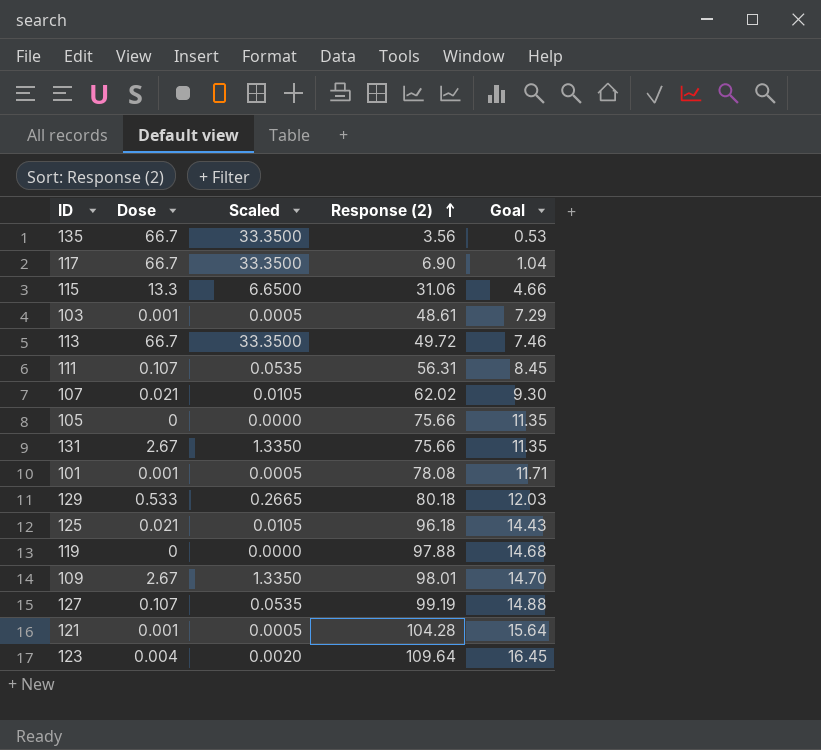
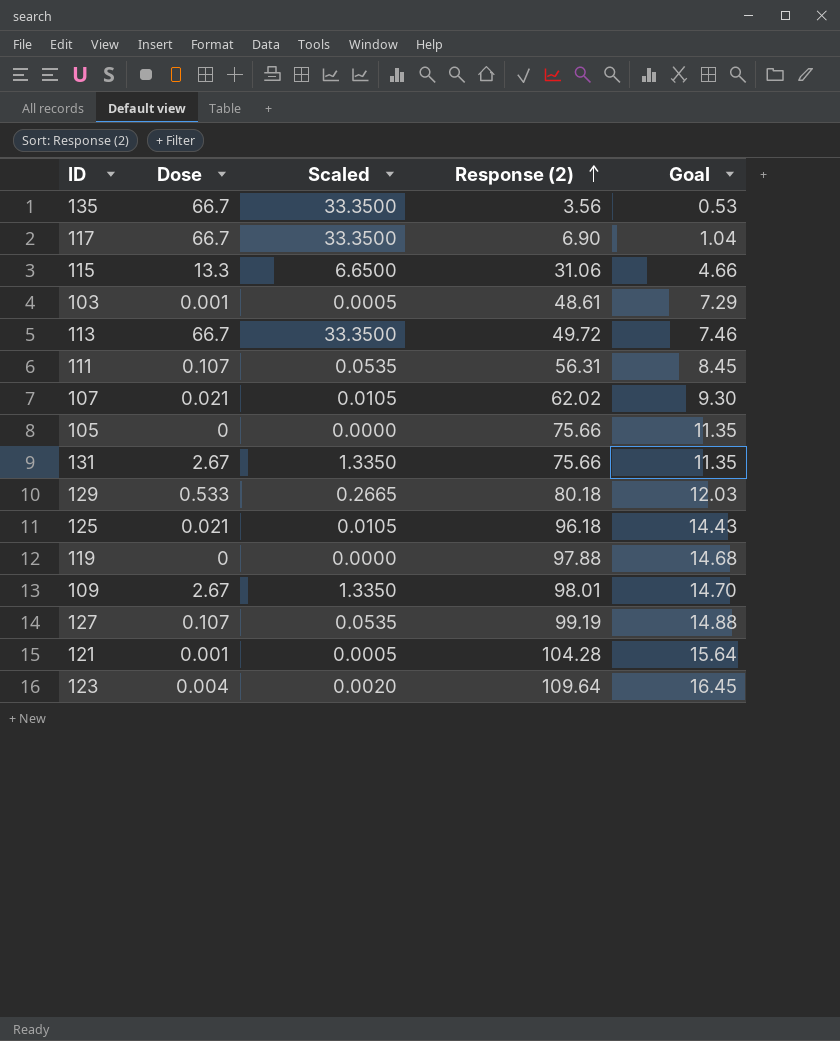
row 101: 0.001 | 0.0005 | 78.08 | 11.71 -> none

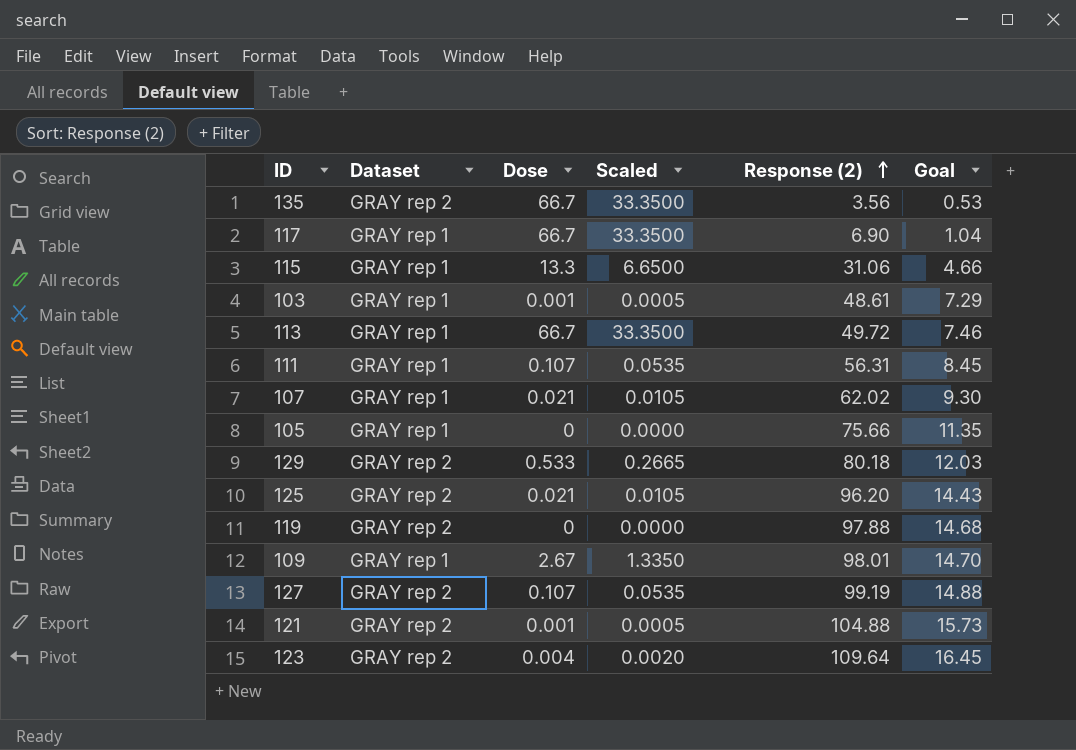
column Dataset | position: none -> 2
row 131: 2.67 | 1.3350 | 75.66 | 11.35 -> none
125 | Response (2): 96.18 -> 96.20
121 | Response (2): 104.28 -> 104.88
121 | Goal: 15.64 -> 15.73

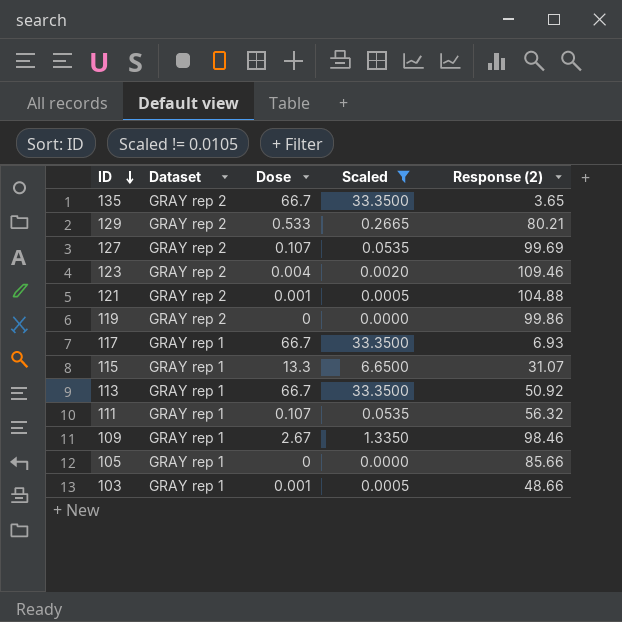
filter: none -> Scaled != 0.0105
row order: Response (2) ascending -> ID descending
column Goal | formula: [Response (2)] * 0.15 -> none
135 | Response (2): 3.56 -> 3.65
129 | Response (2): 80.18 -> 80.21
127 | Response (2): 99.19 -> 99.69
123 | Response (2): 109.64 -> 109.46
119 | Response (2): 97.88 -> 99.86
117 | Response (2): 6.90 -> 6.93
115 | Response (2): 31.06 -> 31.07
113 | Response (2): 49.72 -> 50.92
111 | Response (2): 56.31 -> 56.32
109 | Response (2): 98.01 -> 98.46
105 | Response (2): 75.66 -> 85.66
103 | Response (2): 48.61 -> 48.66

